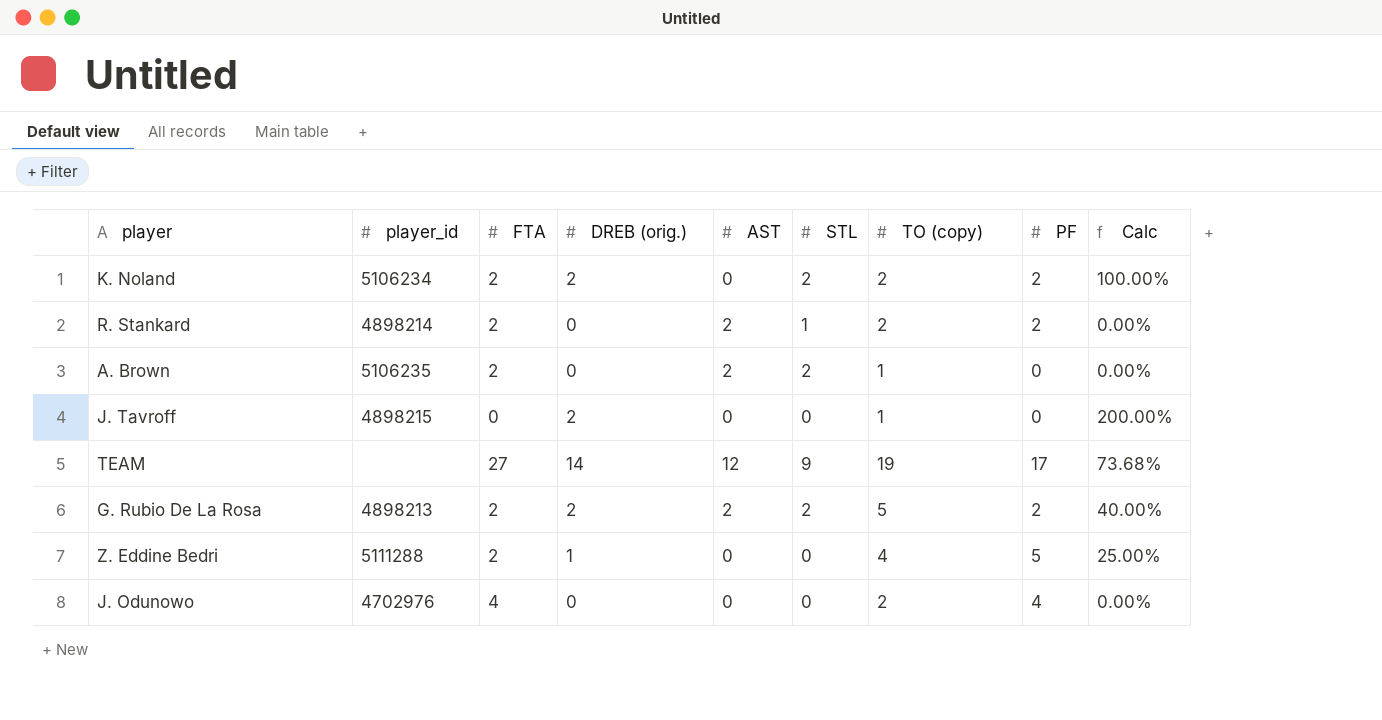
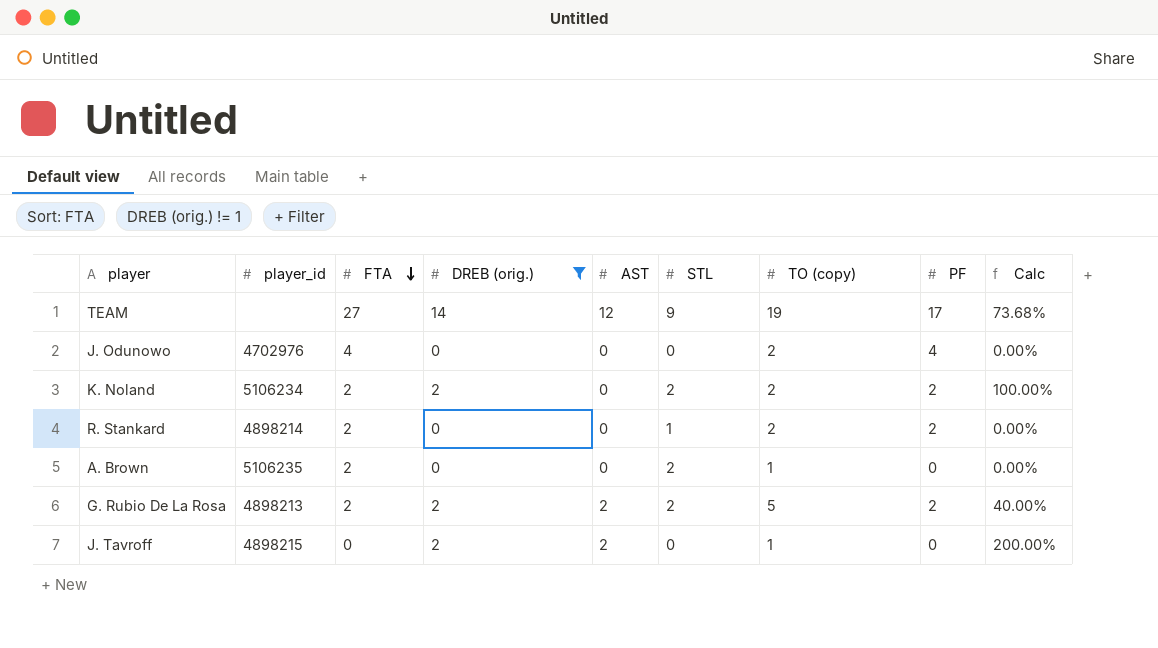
filter: none -> DREB (orig.) != 1
row order: none -> FTA descending
R. Stankard | AST: 2 -> 0
A. Brown | AST: 2 -> 0
J. Tavroff | AST: 0 -> 2

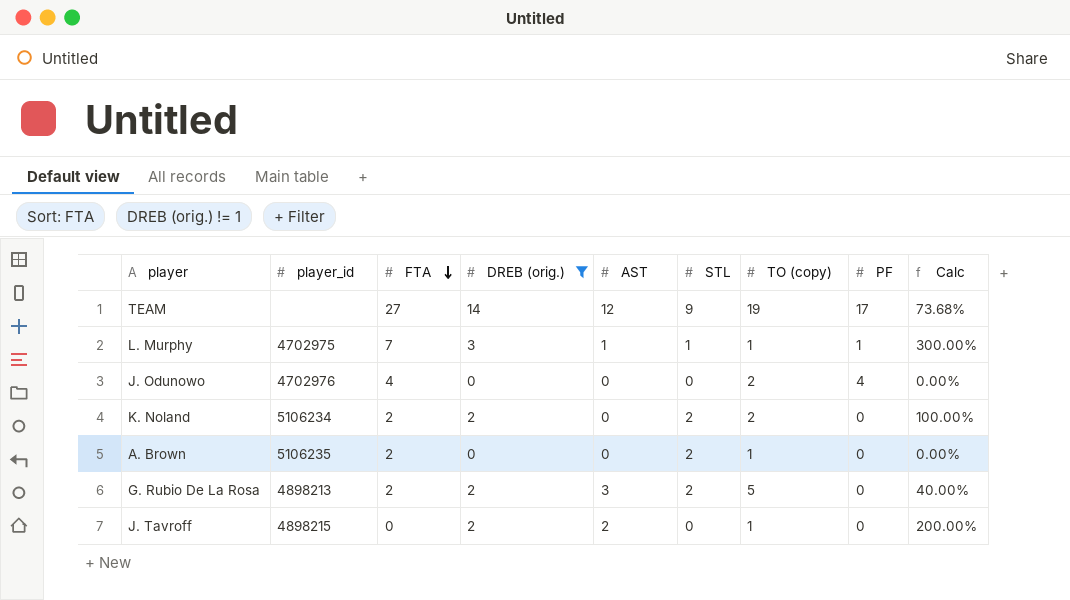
row R. Stankard: 4898214 | 2 | 0 | 0 | 1 | 2 | 2 | 0.00% -> none
row L. Murphy: none -> 4702975 | 7 | 3 | 1 | 1 | 1 | 1 | 300.00%
K. Noland | PF: 2 -> 0
G. Rubio De La Rosa | AST: 2 -> 3
G. Rubio De La Rosa | PF: 2 -> 0

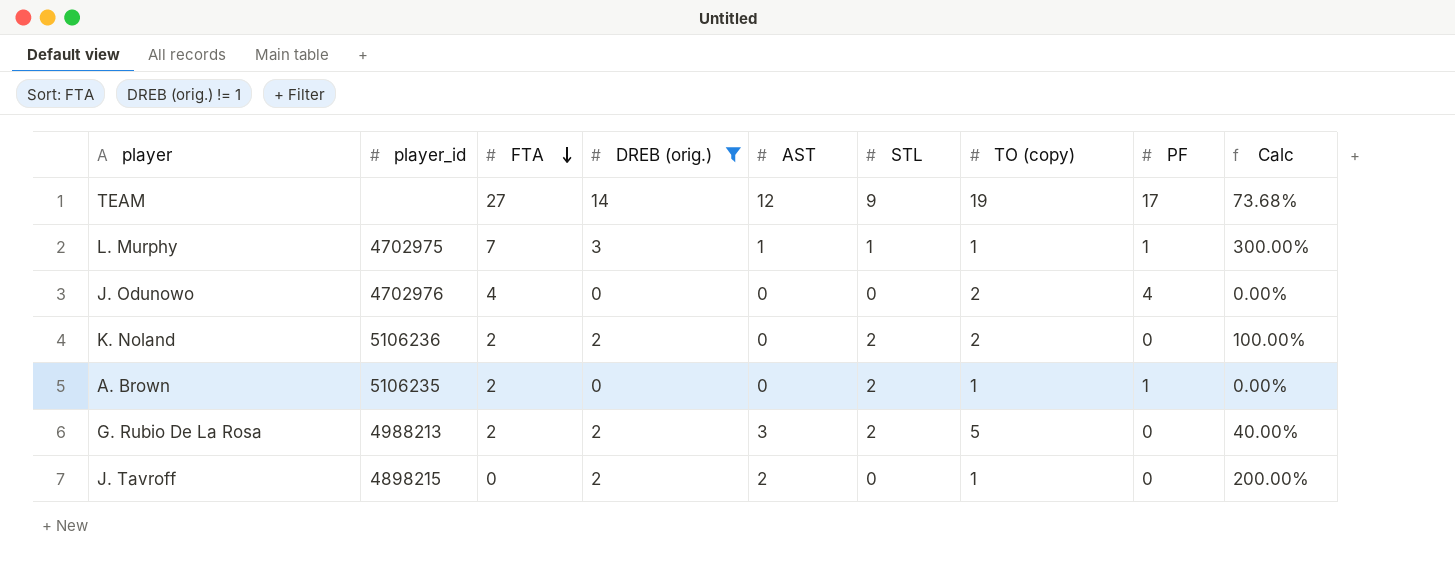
K. Noland | player_id: 5106234 -> 5106236
A. Brown | PF: 0 -> 1
G. Rubio De La Rosa | player_id: 4898213 -> 4988213

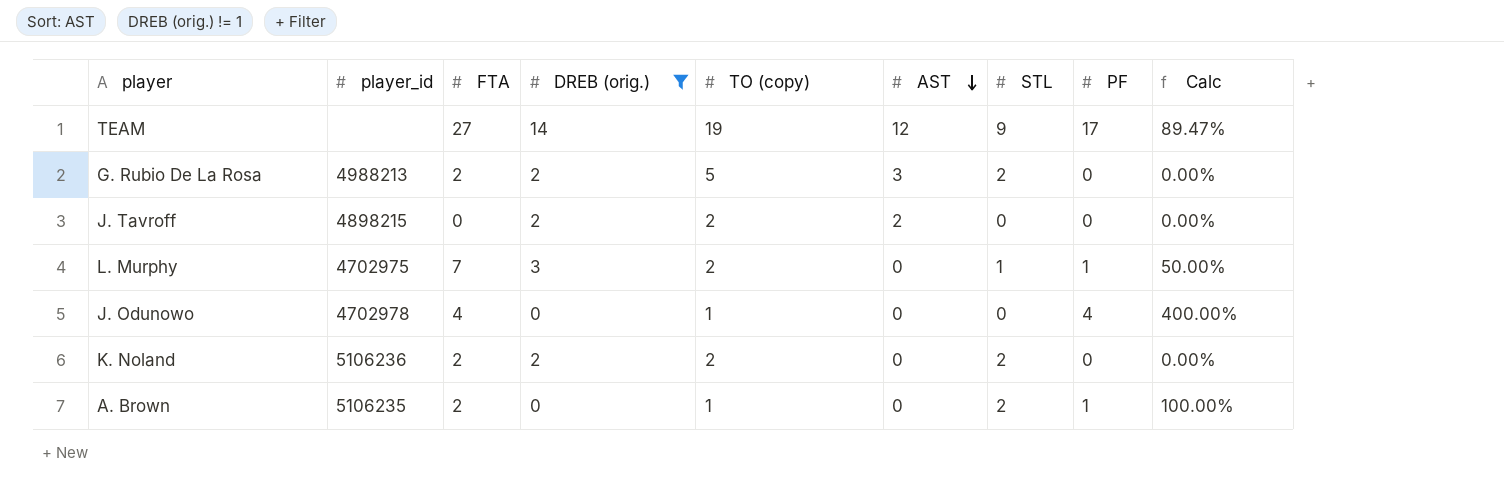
row order: FTA descending -> AST descending
column TO (copy) | position: 7 -> 5
column Calc | formula: [DREB (orig.)] / [TO (copy)] -> [PF] / [TO (copy)]
J. Tavroff | TO (copy): 1 -> 2
L. Murphy | TO (copy): 1 -> 2
L. Murphy | AST: 1 -> 0
J. Odunowo | player_id: 4702976 -> 4702978
J. Odunowo | TO (copy): 2 -> 1

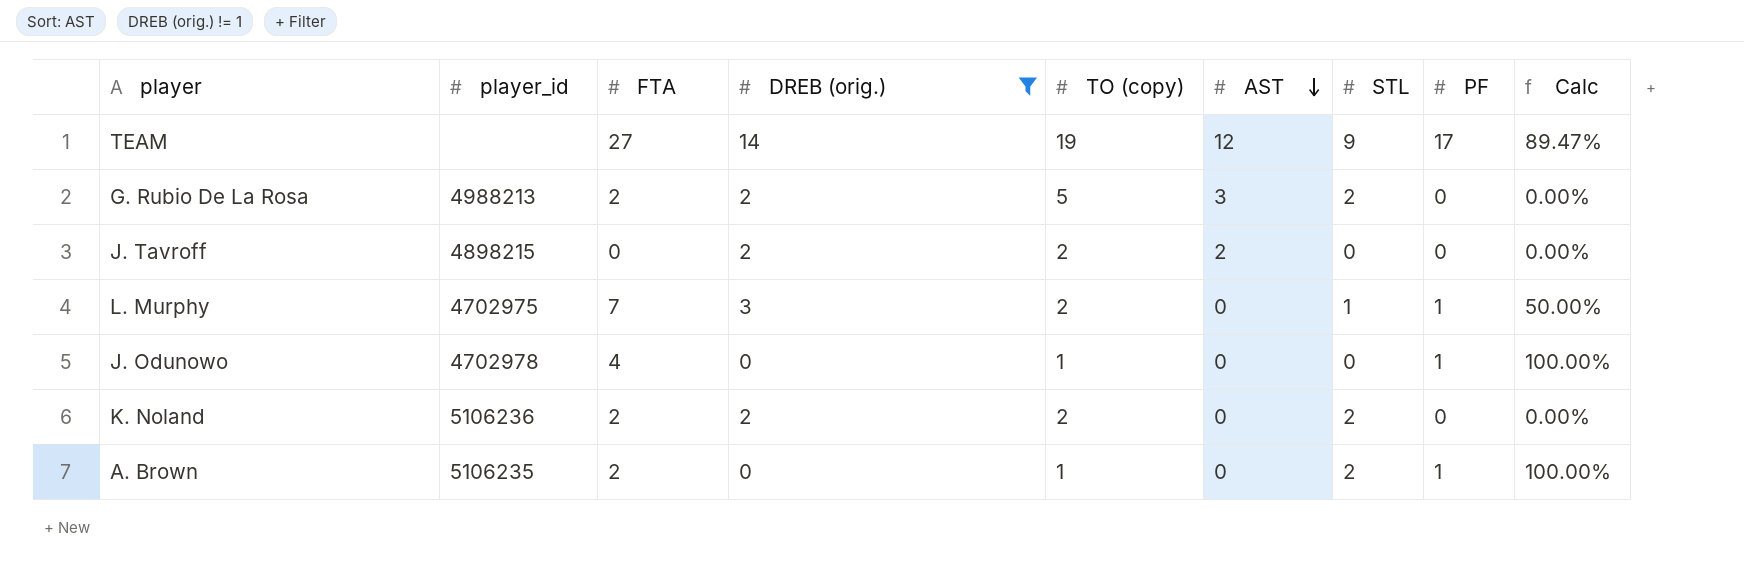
J. Odunowo | PF: 4 -> 1
J. Odunowo | Calc: 400.00% -> 100.00%

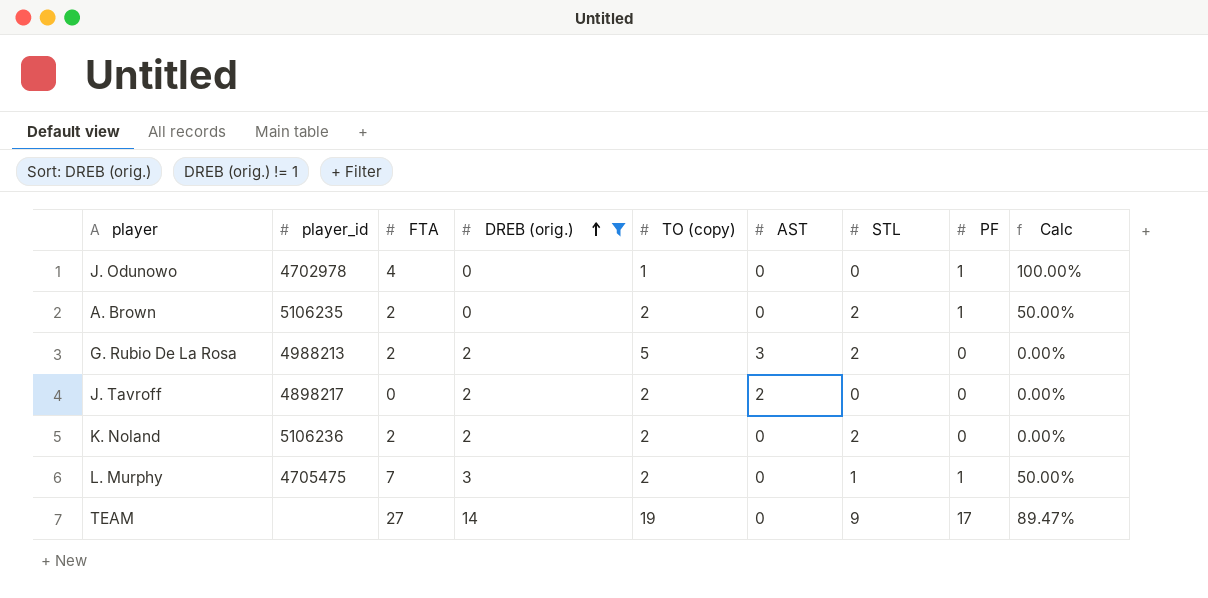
row order: AST descending -> DREB (orig.) ascending
A. Brown | TO (copy): 1 -> 2
A. Brown | Calc: 100.00% -> 50.00%
J. Tavroff | player_id: 4898215 -> 4898217
L. Murphy | player_id: 4702975 -> 4705475
TEAM | AST: 12 -> 0

